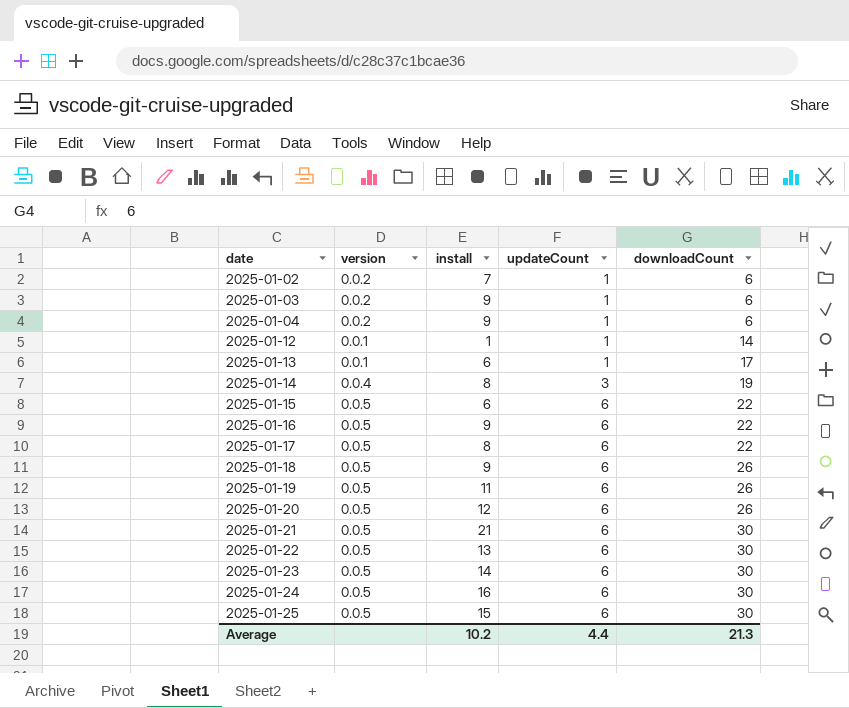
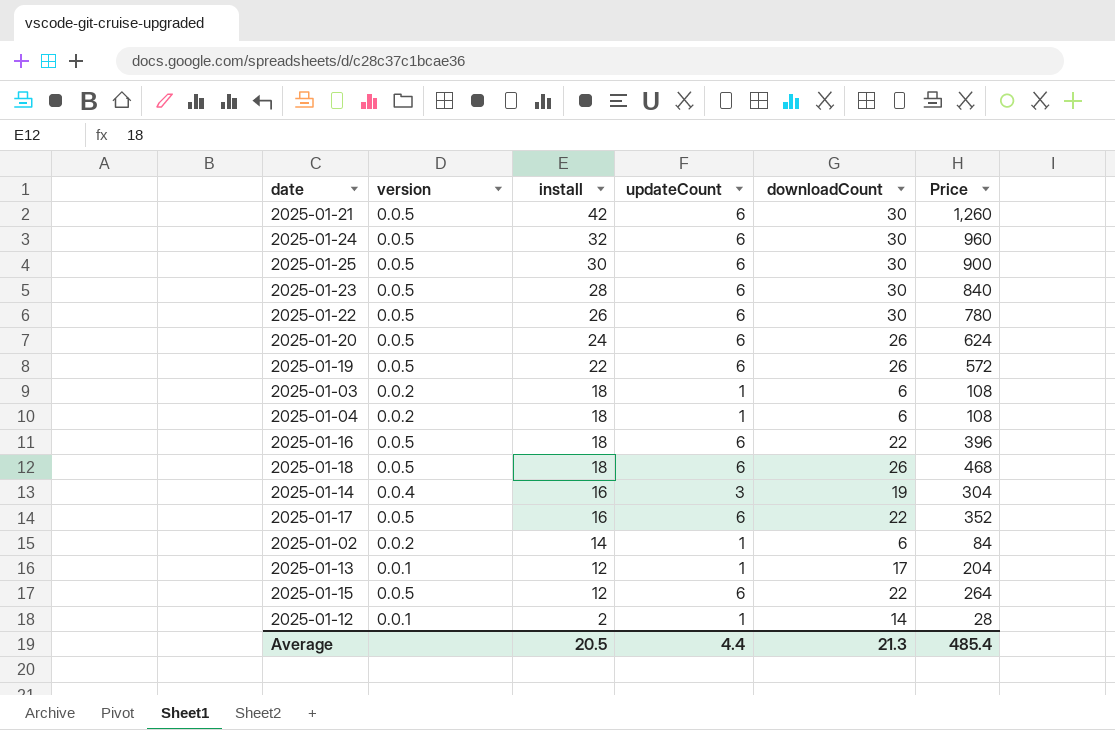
row order: date ascending -> install descending
column Price | formula: none -> [install] * [downloadCount]
2025-01-21 | install: 21 -> 42
2025-01-24 | install: 16 -> 32
2025-01-25 | install: 15 -> 30
2025-01-23 | install: 14 -> 28
2025-01-22 | install: 13 -> 26
2025-01-20 | install: 12 -> 24
2025-01-19 | install: 11 -> 22
2025-01-03 | install: 9 -> 18
2025-01-04 | install: 9 -> 18
2025-01-16 | install: 9 -> 18
2025-01-18 | install: 9 -> 18
2025-01-14 | install: 8 -> 16
2025-01-17 | install: 8 -> 16
2025-01-02 | install: 7 -> 14
2025-01-13 | install: 6 -> 12
2025-01-15 | install: 6 -> 12
2025-01-12 | install: 1 -> 2
Average | install: 10.2 -> 20.5

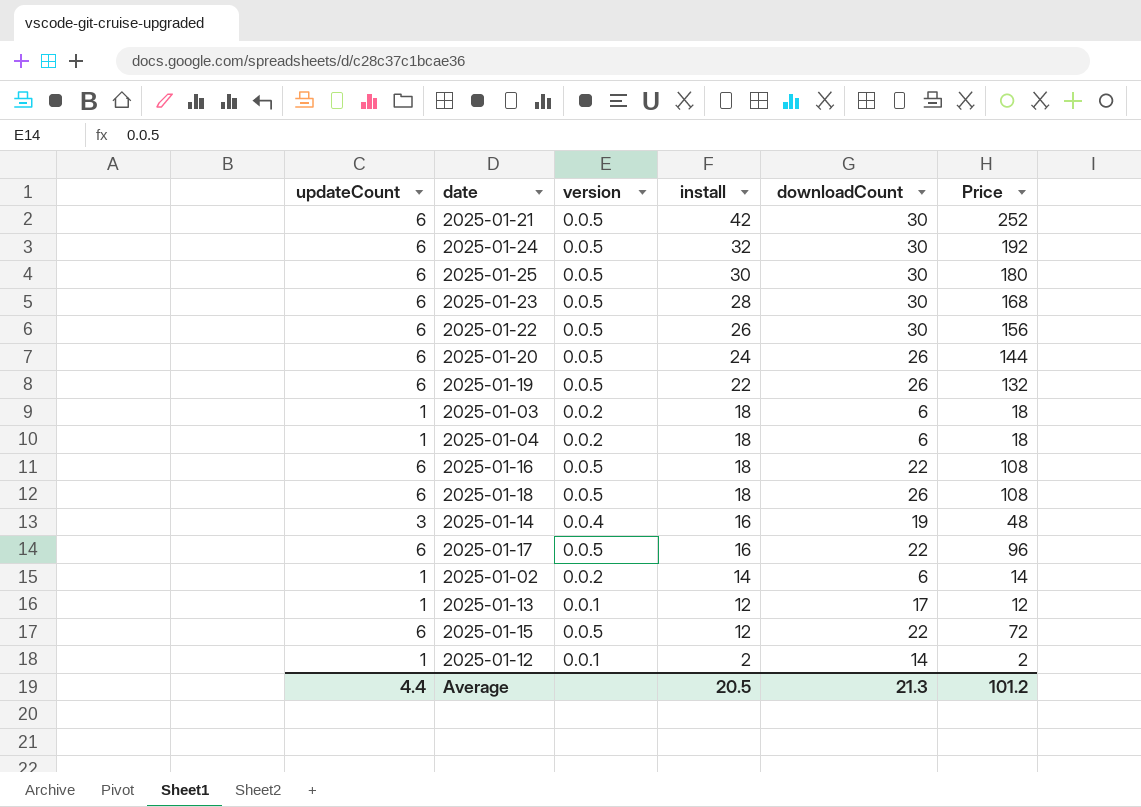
column updateCount | position: 4 -> 1
column Price | formula: [install] * [downloadCount] -> [updateCount] * [install]
Average | Price: 485.4 -> 101.2

